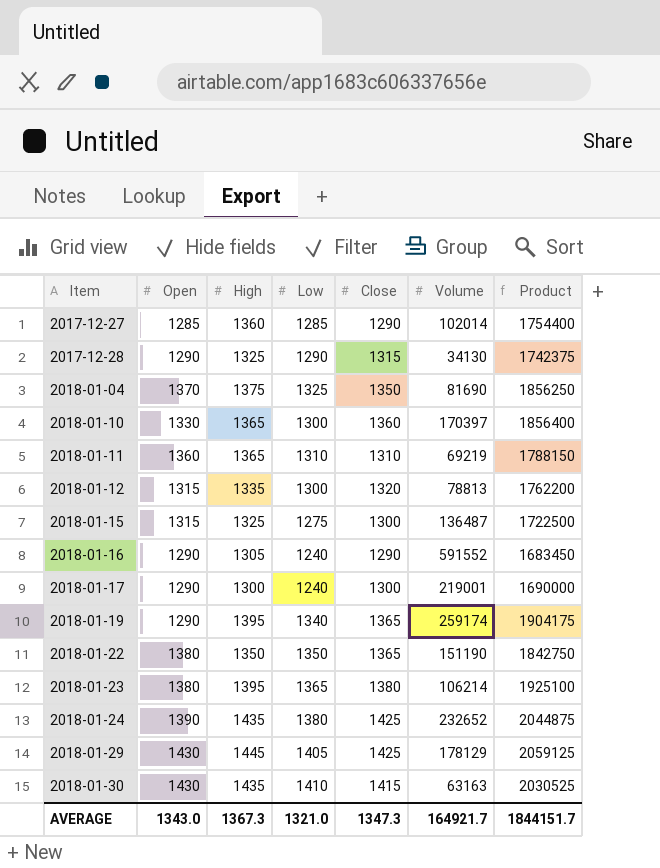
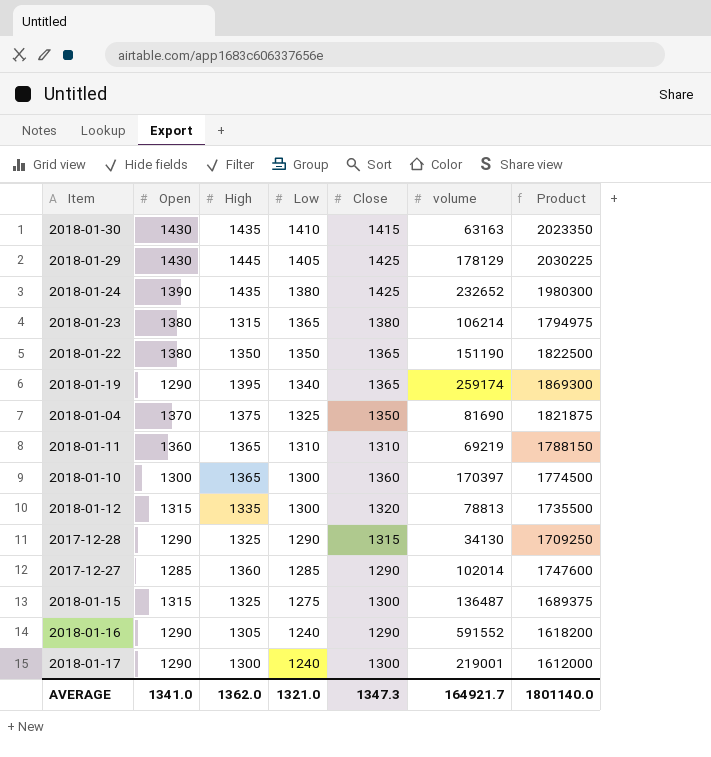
row order: Item ascending -> Low descending
column name: Volume -> volume
column Product | formula: [High] * [Close] -> [High] * [Low]
2018-01-23 | High: 1395 -> 1315
2018-01-10 | Open: 1330 -> 1300
AVERAGE | Open: 1343.0 -> 1341.0
AVERAGE | High: 1367.3 -> 1362.0
AVERAGE | Product: 1844151.7 -> 1801140.0

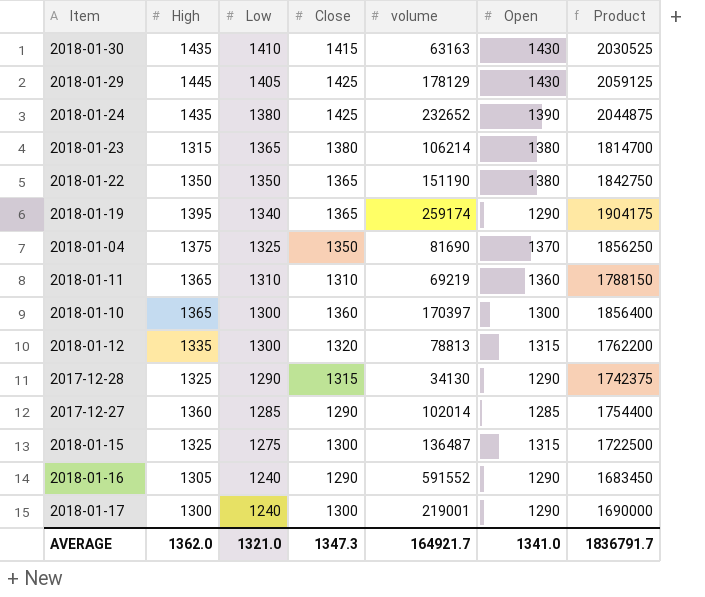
column Open | position: 2 -> 6
column Product | formula: [High] * [Low] -> [High] * [Close]
AVERAGE | Product: 1801140.0 -> 1836791.7

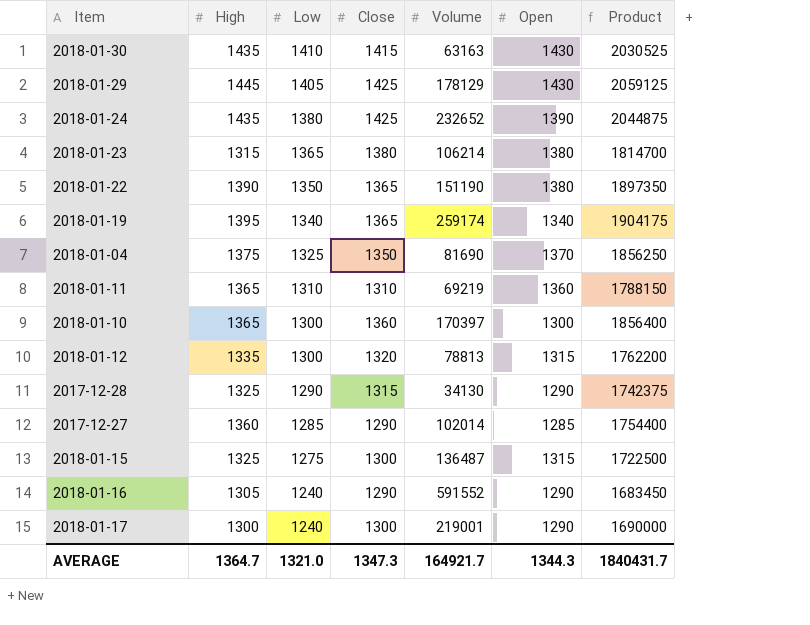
column name: volume -> Volume
2018-01-22 | High: 1350 -> 1390
2018-01-22 | Product: 1842750 -> 1897350
2018-01-19 | Open: 1290 -> 1340
AVERAGE | High: 1362.0 -> 1364.7
AVERAGE | Open: 1341.0 -> 1344.3
AVERAGE | Product: 1836791.7 -> 1840431.7

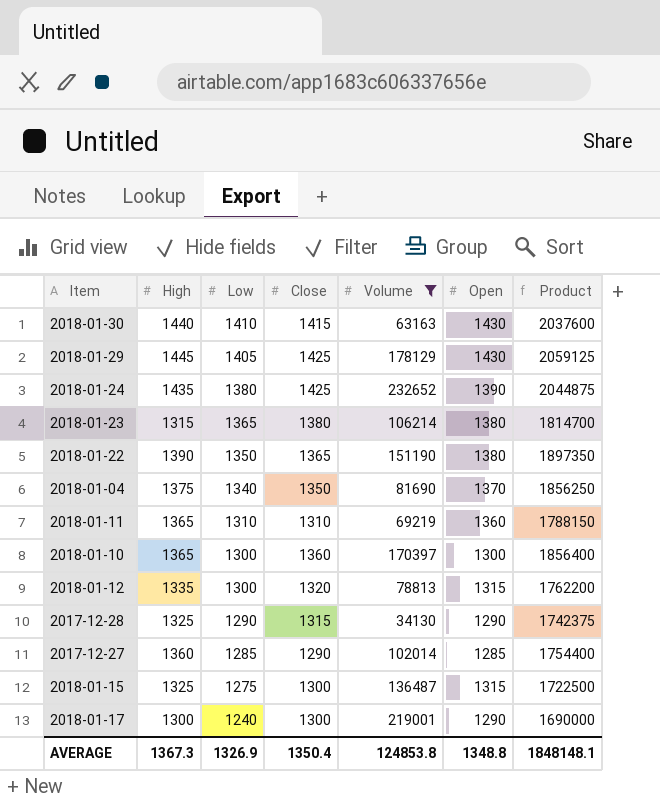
filter: none -> Volume <= 232652
2018-01-30 | High: 1435 -> 1440
2018-01-30 | Product: 2030525 -> 2037600
2018-01-04 | Low: 1325 -> 1340
AVERAGE | High: 1364.7 -> 1367.3
AVERAGE | Low: 1321.0 -> 1326.9
AVERAGE | Close: 1347.3 -> 1350.4
AVERAGE | Volume: 164921.7 -> 124853.8
AVERAGE | Open: 1344.3 -> 1348.8
AVERAGE | Product: 1840431.7 -> 1848148.1

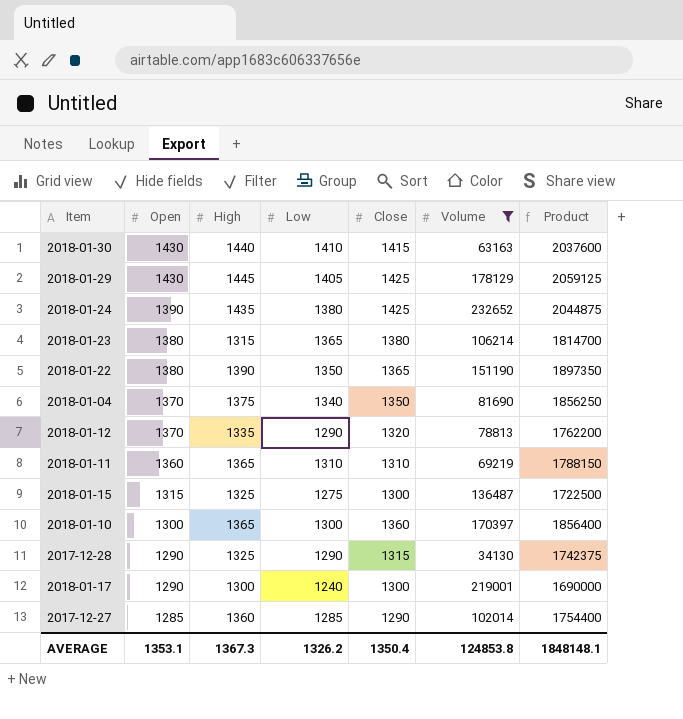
row order: Low descending -> Open descending
column Open | position: 6 -> 2
2018-01-12 | Open: 1315 -> 1370
2018-01-12 | Low: 1300 -> 1290
AVERAGE | Open: 1348.8 -> 1353.1
AVERAGE | Low: 1326.9 -> 1326.2

